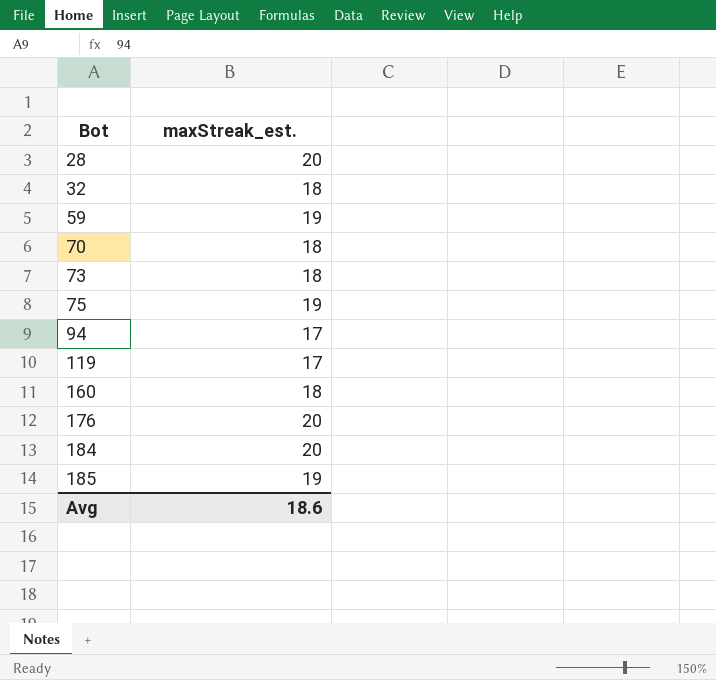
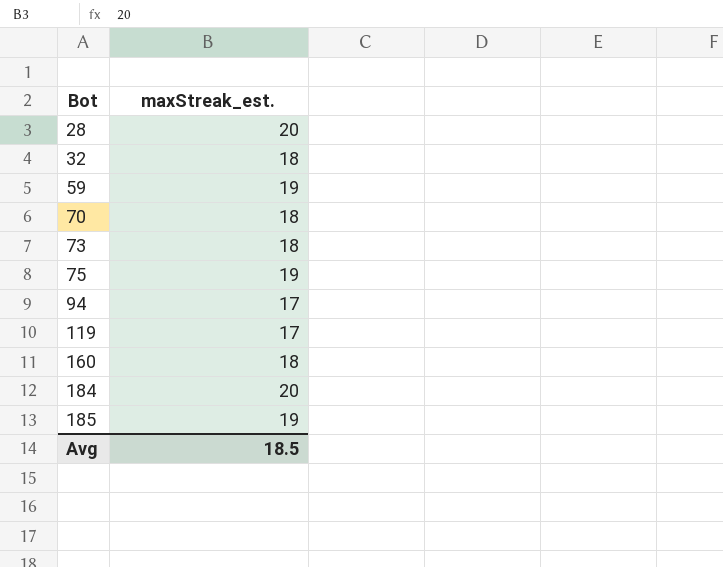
row 176: 20 -> none
Avg | maxStreak_est.: 18.6 -> 18.5

